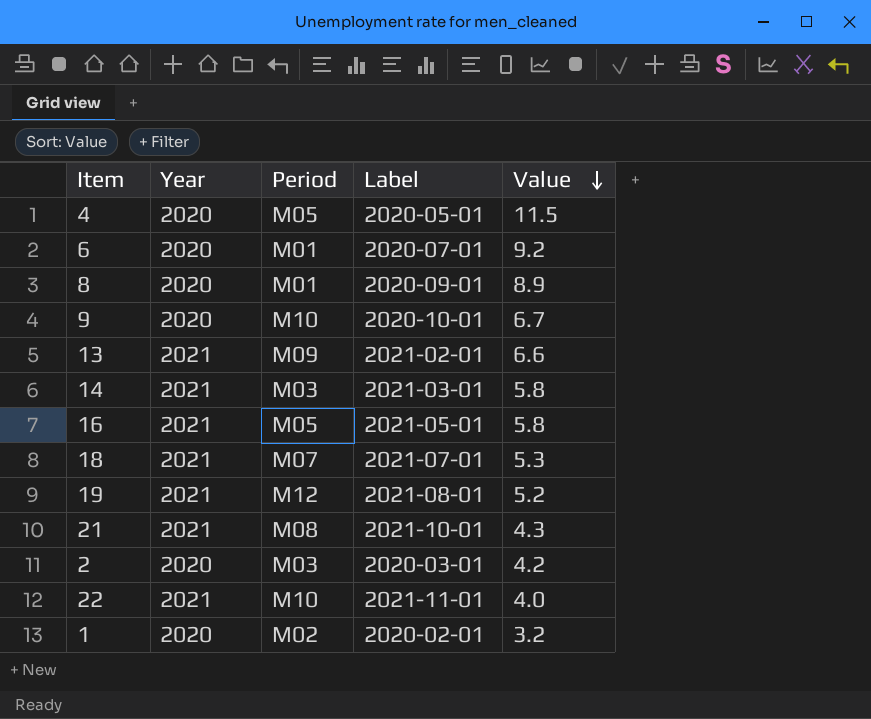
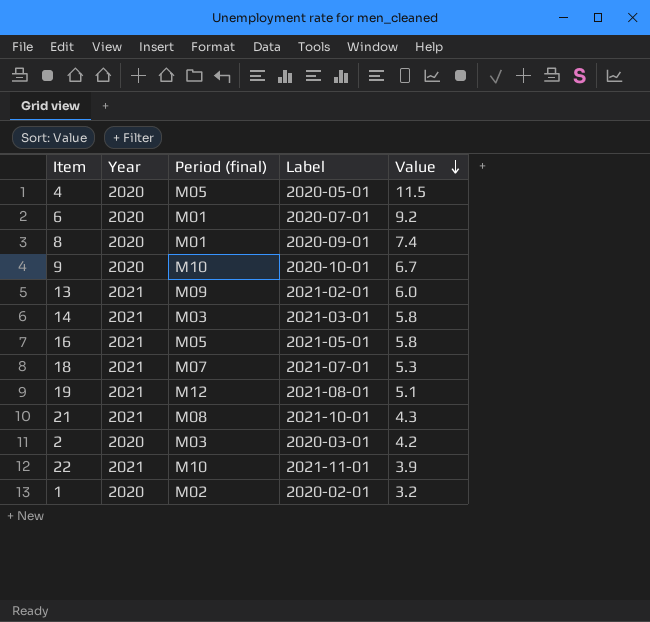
column name: Period -> Period (final)
8 | Value: 8.9 -> 7.4
13 | Value: 6.6 -> 6.0
19 | Value: 5.2 -> 5.1
22 | Value: 4.0 -> 3.9

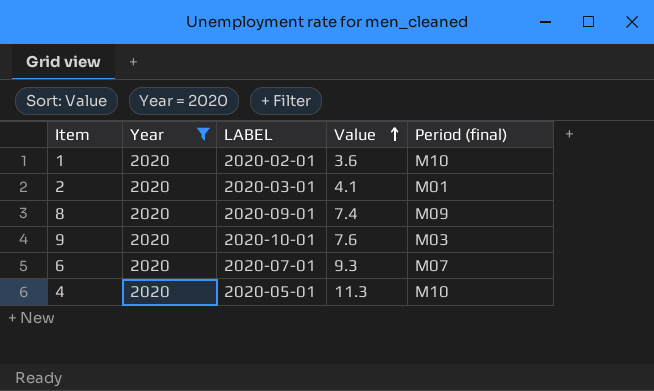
filter: none -> Year = 2020
row order: Value descending -> Value ascending
column name: Label -> LABEL
column Period (final) | position: 3 -> 5
1 | Value: 3.2 -> 3.6
1 | Period (final): M02 -> M10
2 | Value: 4.2 -> 4.1
2 | Period (final): M03 -> M01
8 | Period (final): M01 -> M09
9 | Value: 6.7 -> 7.6
9 | Period (final): M10 -> M03
6 | Value: 9.2 -> 9.3
6 | Period (final): M01 -> M07
4 | Value: 11.5 -> 11.3
4 | Period (final): M05 -> M10

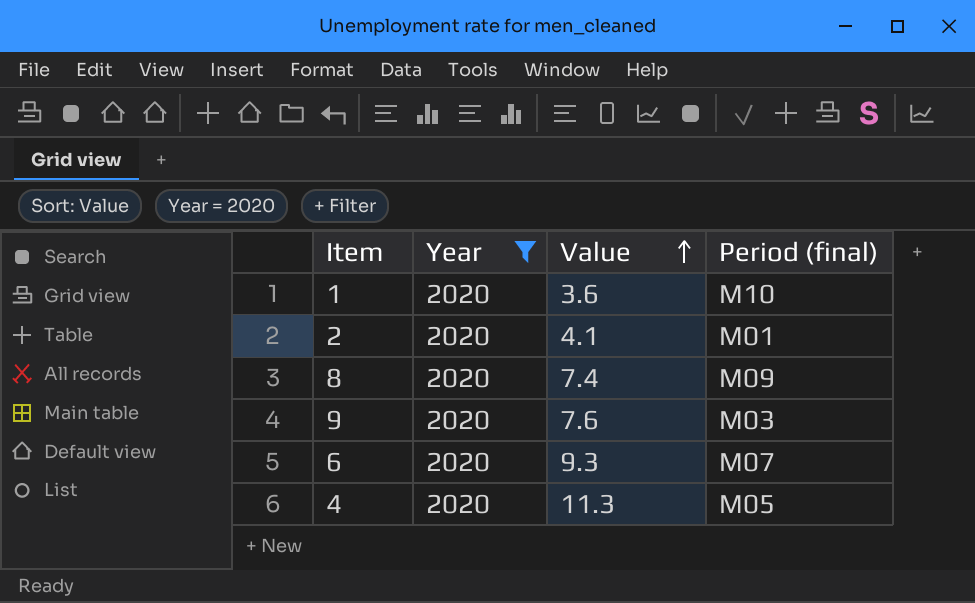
column LABEL | position: 3 -> none
4 | Period (final): M10 -> M05

